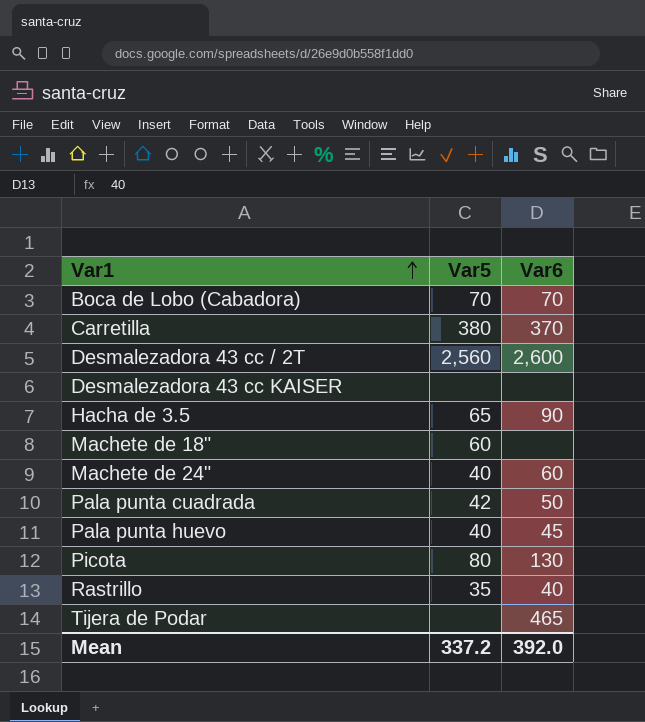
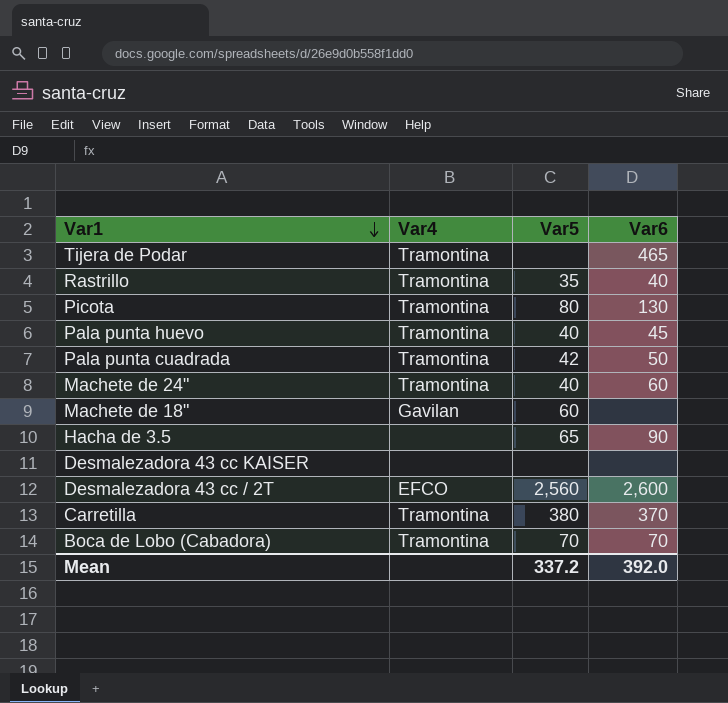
row order: Var1 ascending -> Var1 descending
column Var4 | position: none -> 2

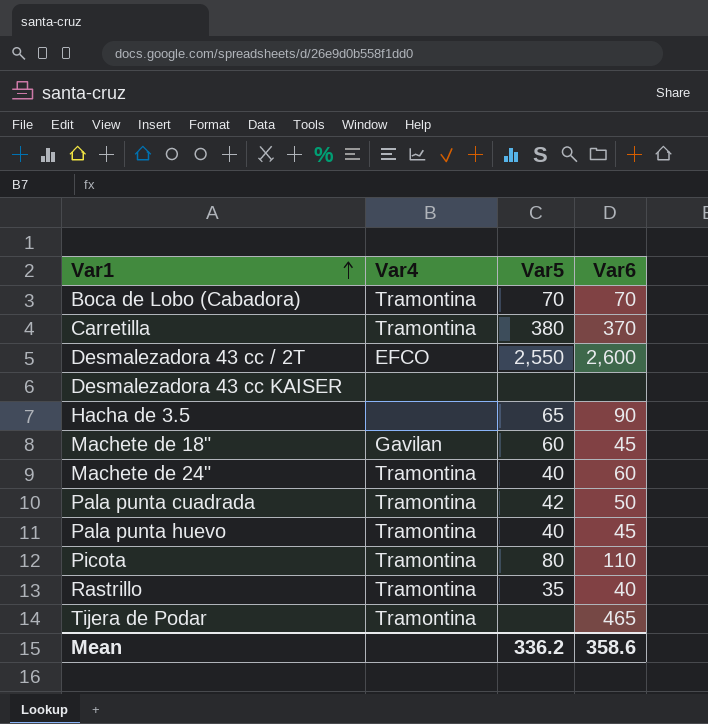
row order: Var1 descending -> Var1 ascending
Desmalezadora 43 cc / 2T | Var5: 2,560 -> 2,550
Machete de 18" | Var6: none -> 45
Picota | Var6: 130 -> 110
Mean | Var5: 337.2 -> 336.2
Mean | Var6: 392.0 -> 358.6

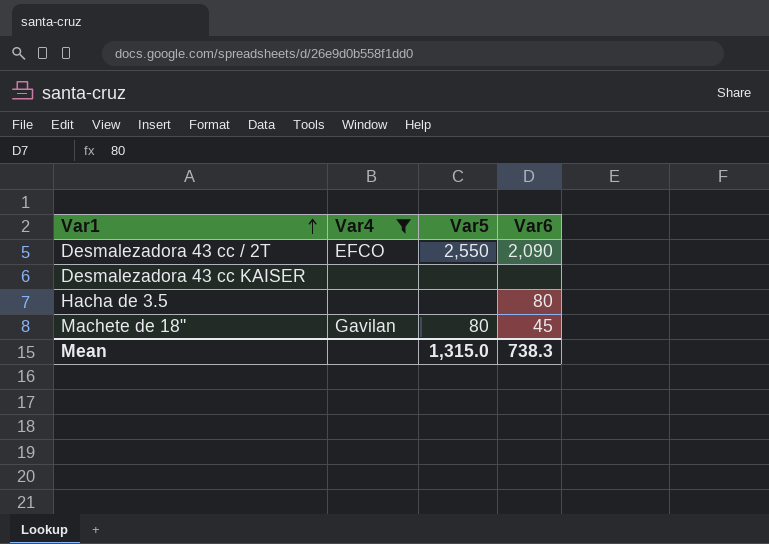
filter: none -> Var4 != Tramontina
Desmalezadora 43 cc / 2T | Var6: 2,600 -> 2,090
Hacha de 3.5 | Var5: 65 -> none
Hacha de 3.5 | Var6: 90 -> 80
Machete de 18" | Var5: 60 -> 80
Mean | Var5: 336.2 -> 1,315.0
Mean | Var6: 358.6 -> 738.3

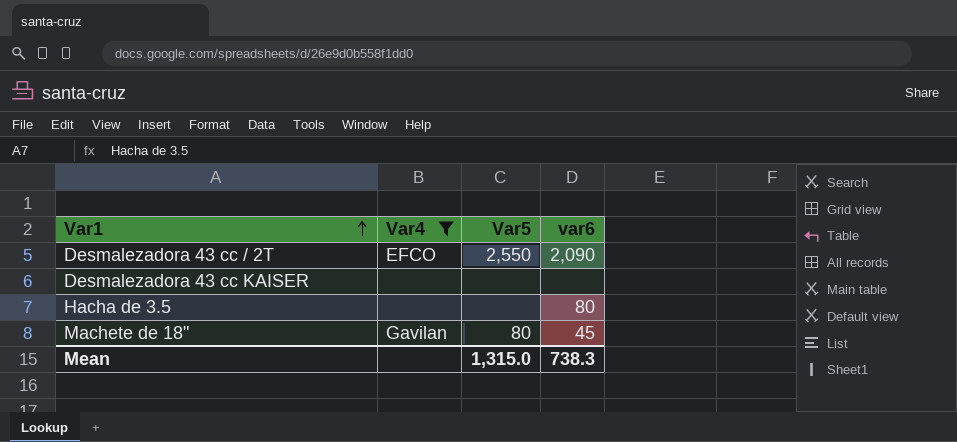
column name: Var6 -> var6

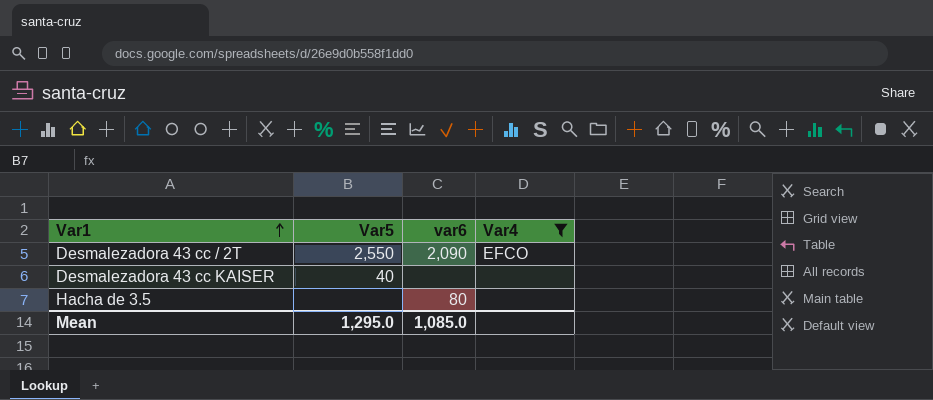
column Var4 | position: 2 -> 4
row Machete de 18": Gavilan | 80 | 45 -> none
Desmalezadora 43 cc KAISER | Var5: none -> 40
Mean | Var5: 1,315.0 -> 1,295.0
Mean | var6: 738.3 -> 1,085.0

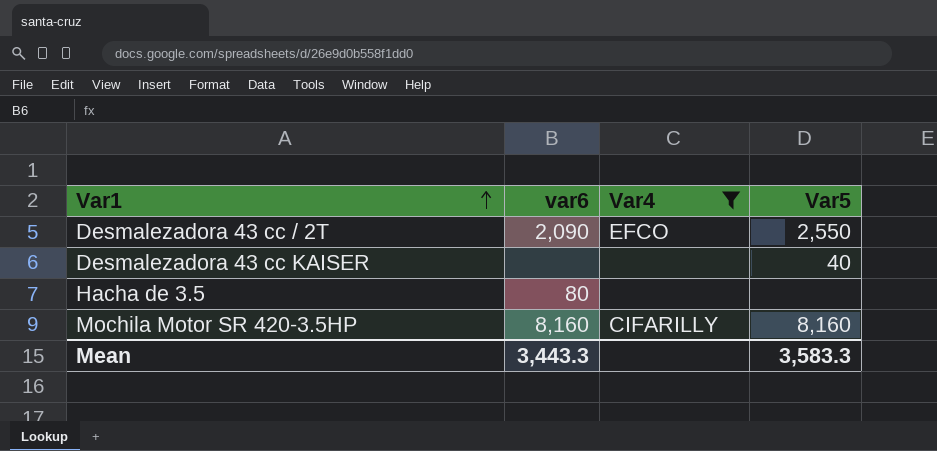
column Var5 | position: 2 -> 4
row Mochila Motor SR 420-3.5HP: none -> 8,160 | CIFARILLY | 8,160
Mean | var6: 1,085.0 -> 3,443.3
Mean | Var5: 1,295.0 -> 3,583.3

